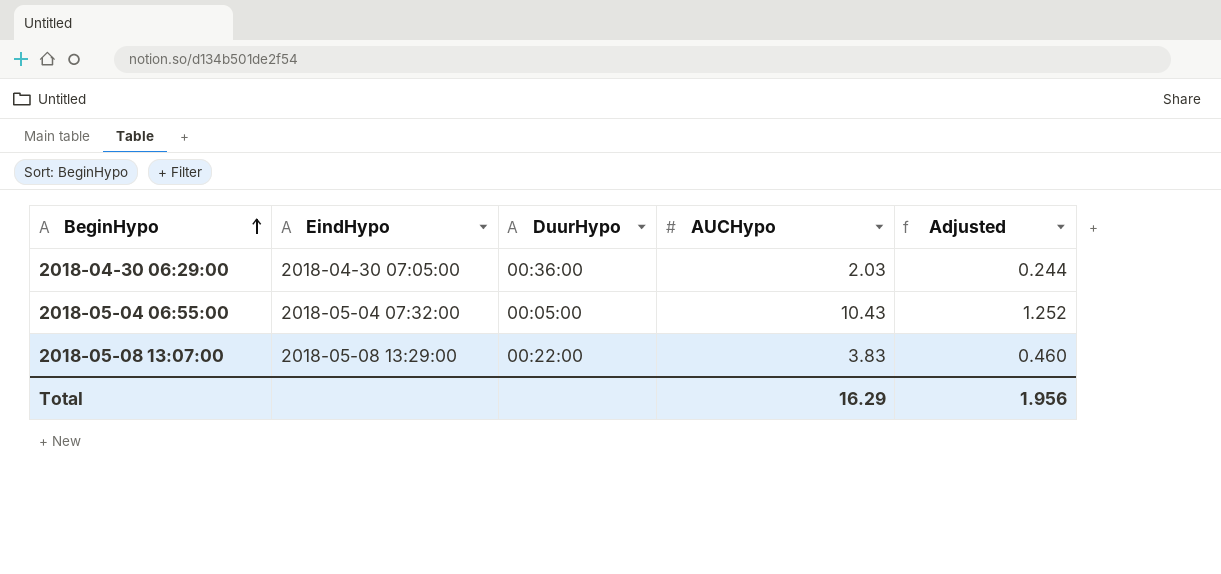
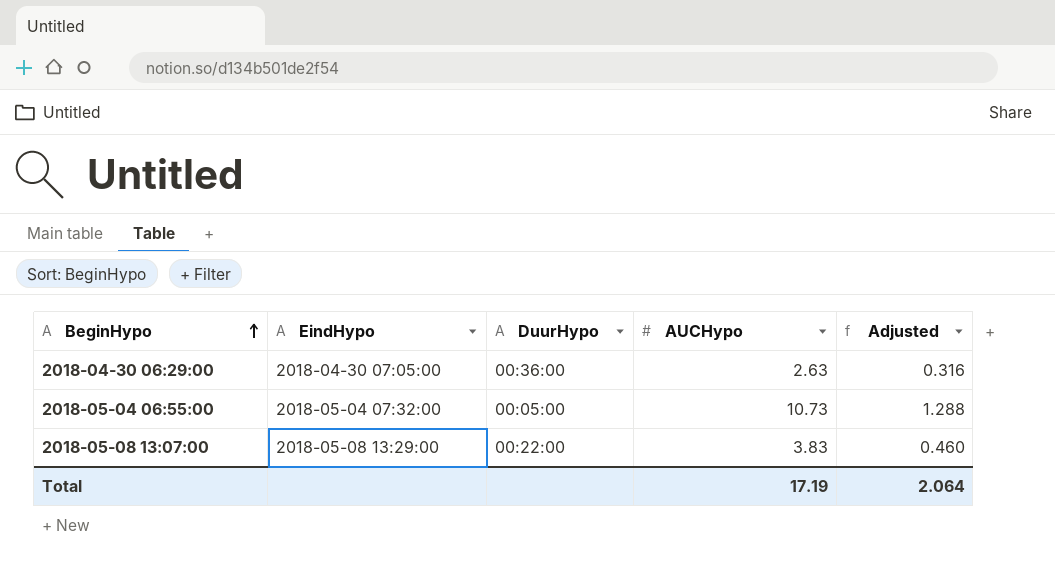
2018-04-30 06:29:00 | AUCHypo: 2.03 -> 2.63
2018-04-30 06:29:00 | Adjusted: 0.244 -> 0.316
2018-05-04 06:55:00 | AUCHypo: 10.43 -> 10.73
2018-05-04 06:55:00 | Adjusted: 1.252 -> 1.288
Total | AUCHypo: 16.29 -> 17.19
Total | Adjusted: 1.956 -> 2.064

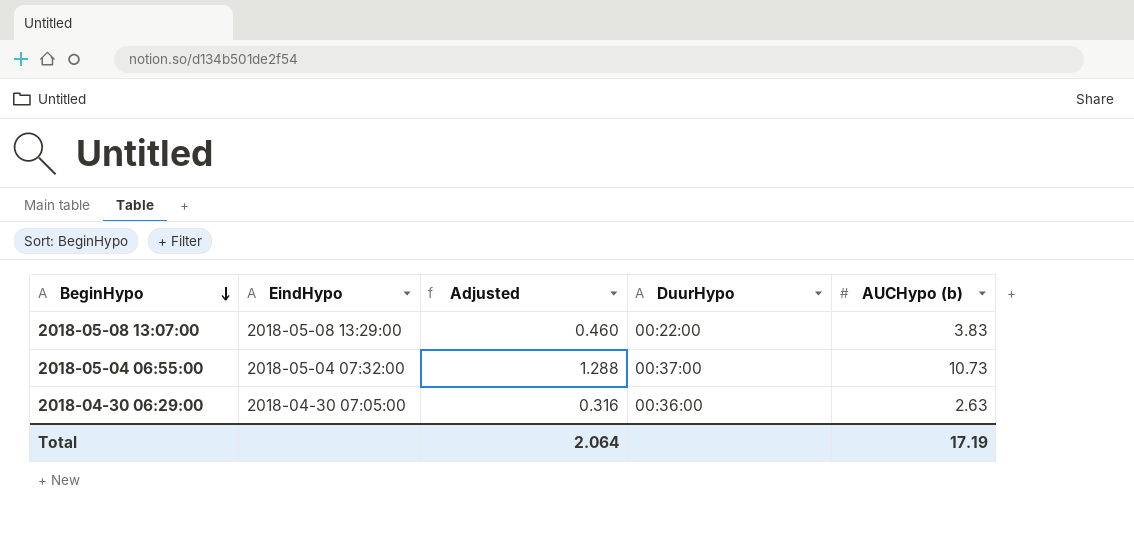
row order: BeginHypo ascending -> BeginHypo descending
column Adjusted | position: 5 -> 3
column name: AUCHypo -> AUCHypo (b)
2018-05-04 06:55:00 | DuurHypo: 00:05:00 -> 00:37:00

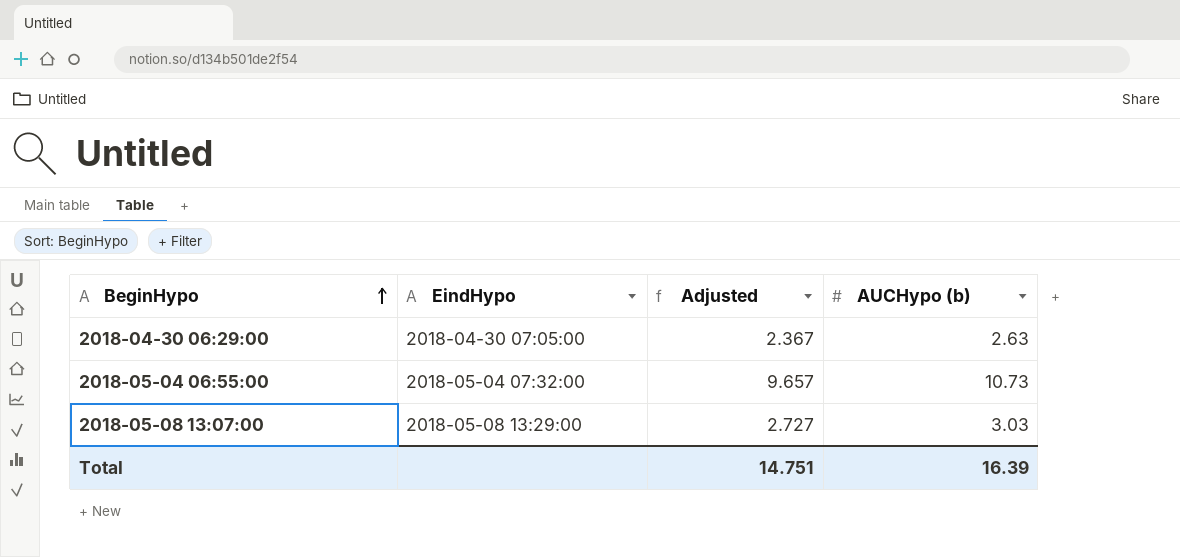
row order: BeginHypo descending -> BeginHypo ascending
column DuurHypo | position: 4 -> none
column Adjusted | formula: [AUCHypo (b)] * 0.12 -> [AUCHypo (b)] * 0.9
2018-05-08 13:07:00 | AUCHypo (b): 3.83 -> 3.03
Total | Adjusted: 2.064 -> 14.751
Total | AUCHypo (b): 17.19 -> 16.39

